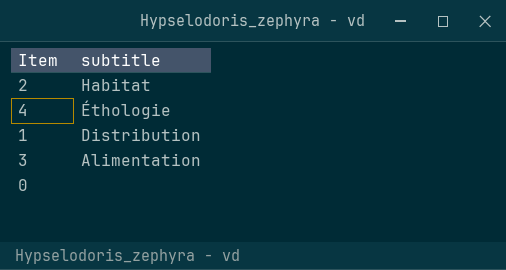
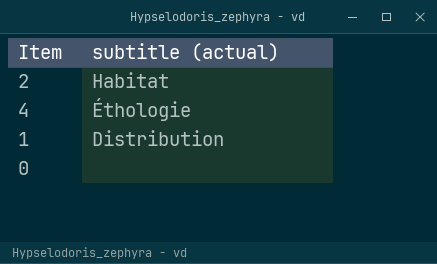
column name: subtitle -> subtitle (actual)
row 3: Alimentation -> none

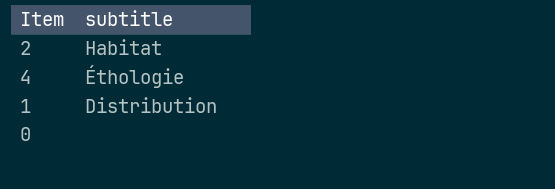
column name: subtitle (actual) -> subtitle

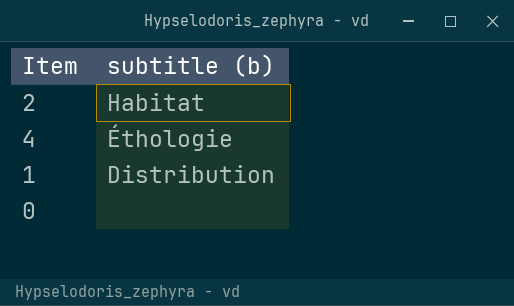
column name: subtitle -> subtitle (b)

